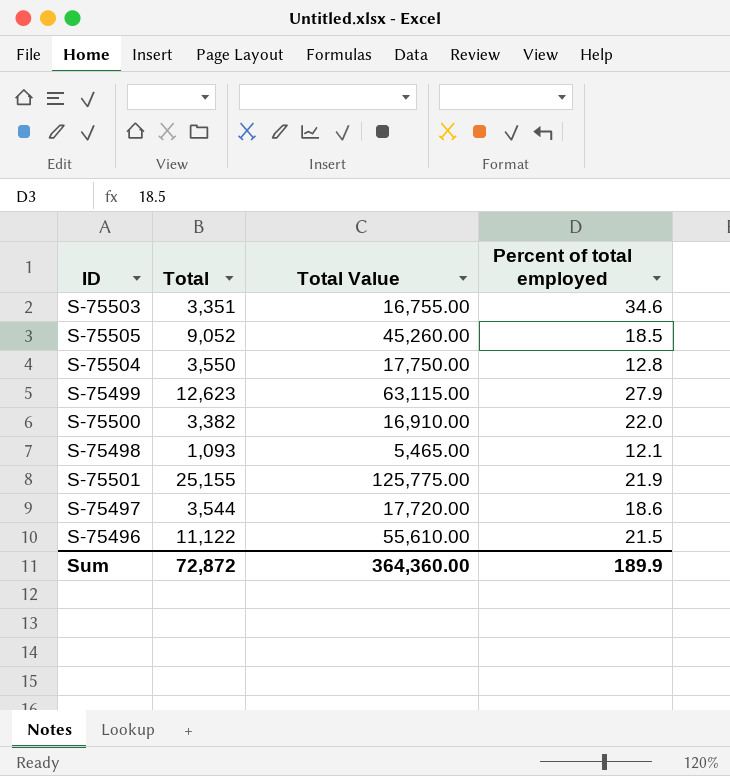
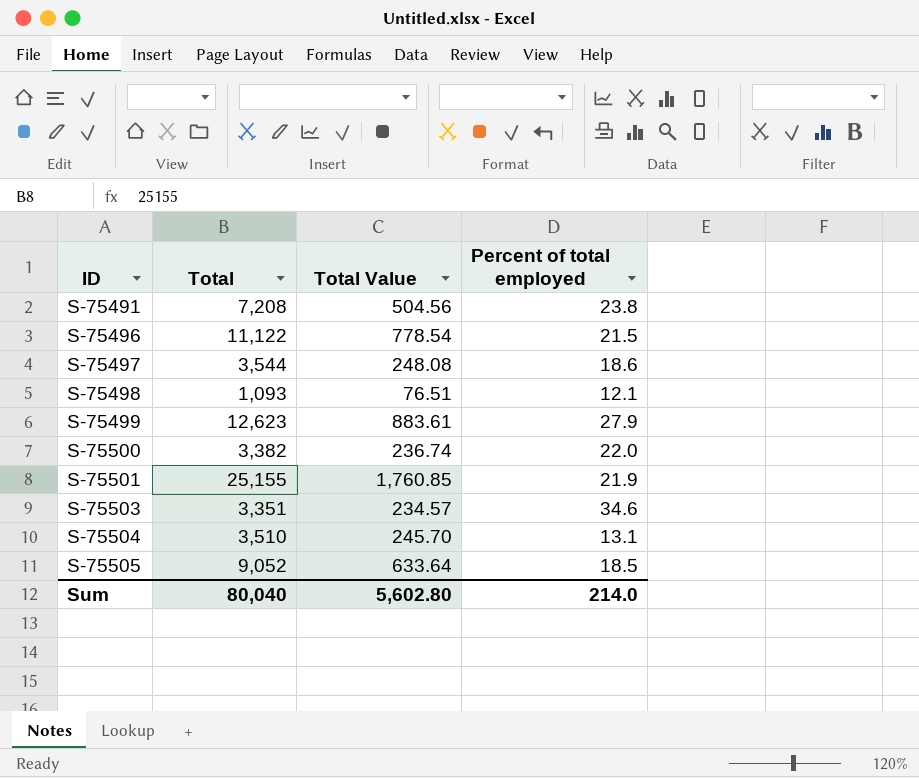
row order: none -> ID ascending
column Total Value | formula: [Total] * 5 -> [Total] * 0.07
row S-75491: none -> 7,208 | 504.56 | 23.8
S-75504 | Total: 3,550 -> 3,510
S-75504 | Percent of total employed: 12.8 -> 13.1
Sum | Total: 72,872 -> 80,040
Sum | Total Value: 364,360.00 -> 5,602.80
Sum | Percent of total employed: 189.9 -> 214.0

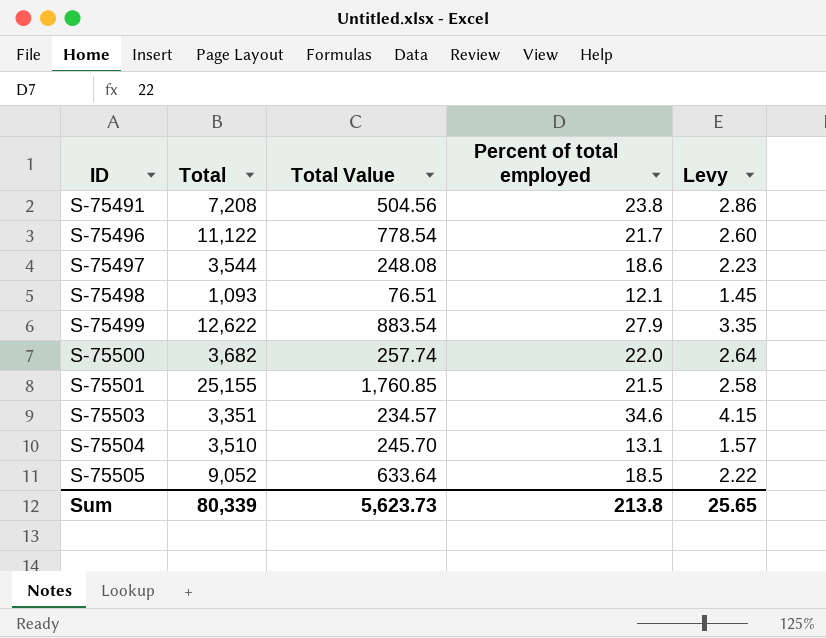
column Levy | formula: none -> [Percent of total employed] * 0.12
S-75496 | Percent of total employed: 21.5 -> 21.7
S-75499 | Total: 12,623 -> 12,622
S-75499 | Total Value: 883.61 -> 883.54
S-75500 | Total: 3,382 -> 3,682
S-75500 | Total Value: 236.74 -> 257.74
S-75501 | Percent of total employed: 21.9 -> 21.5
Sum | Total: 80,040 -> 80,339
Sum | Total Value: 5,602.80 -> 5,623.73
Sum | Percent of total employed: 214.0 -> 213.8

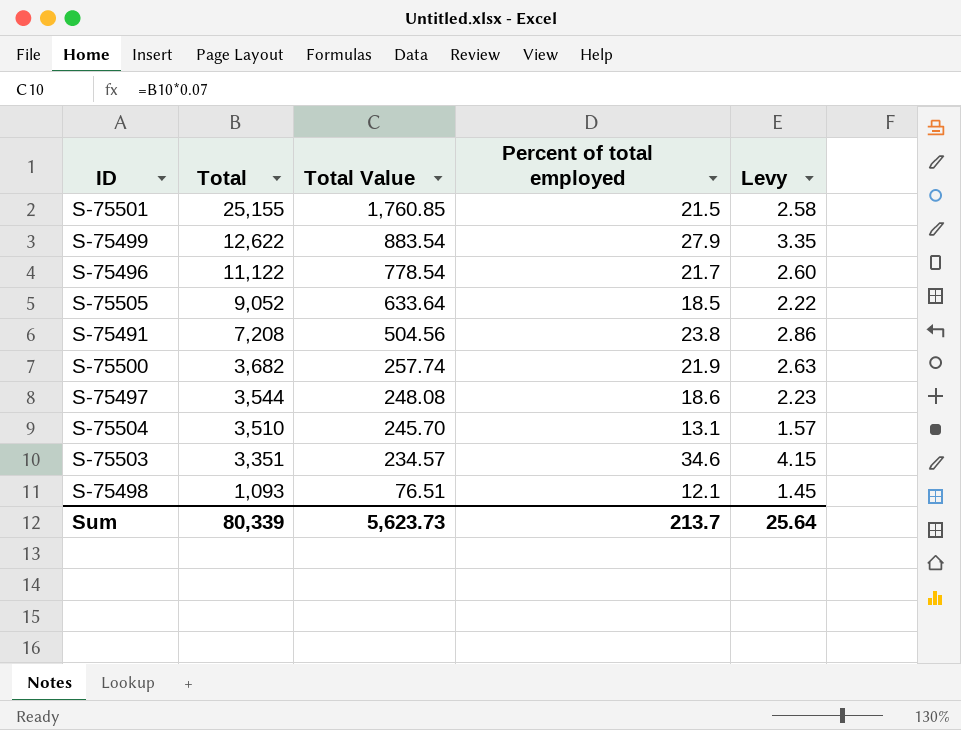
row order: ID ascending -> Total descending
S-75500 | Percent of total employed: 22.0 -> 21.9
S-75500 | Levy: 2.64 -> 2.63
Sum | Percent of total employed: 213.8 -> 213.7
Sum | Levy: 25.65 -> 25.64

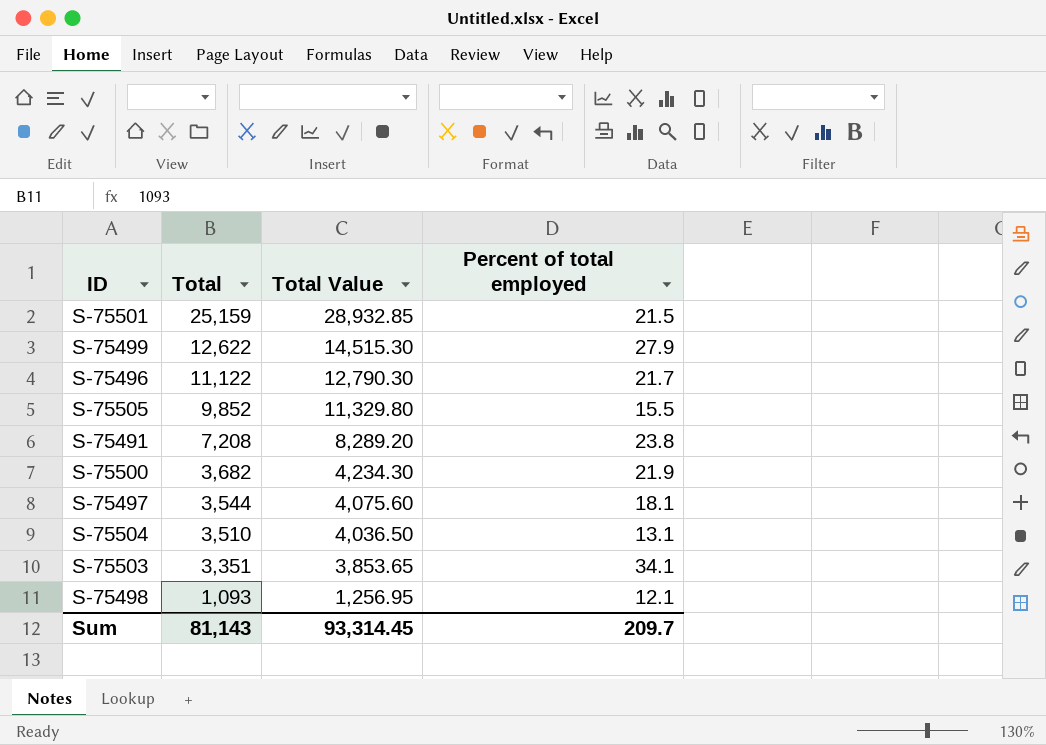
column Levy | formula: [Percent of total employed] * 0.12 -> none
column Total Value | formula: [Total] * 0.07 -> [Total] * 1.15
S-75501 | Total: 25,155 -> 25,159
S-75505 | Total: 9,052 -> 9,852
S-75505 | Percent of total employed: 18.5 -> 15.5
S-75497 | Percent of total employed: 18.6 -> 18.1
S-75503 | Percent of total employed: 34.6 -> 34.1
Sum | Total: 80,339 -> 81,143
Sum | Total Value: 5,623.73 -> 93,314.45
Sum | Percent of total employed: 213.7 -> 209.7

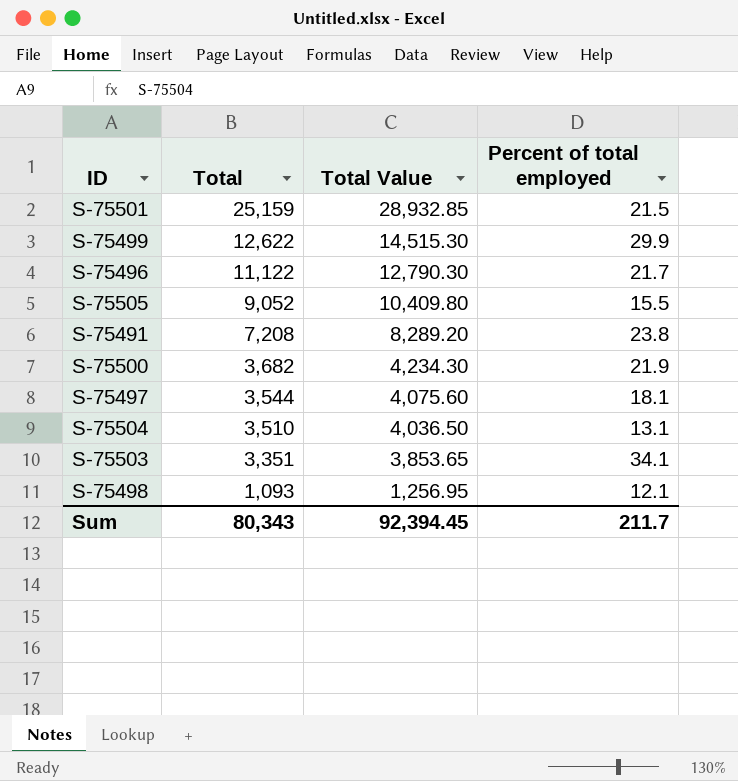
S-75499 | Percent of total employed: 27.9 -> 29.9
S-75505 | Total: 9,852 -> 9,052
S-75505 | Total Value: 11,329.80 -> 10,409.80
Sum | Total: 81,143 -> 80,343
Sum | Total Value: 93,314.45 -> 92,394.45
Sum | Percent of total employed: 209.7 -> 211.7

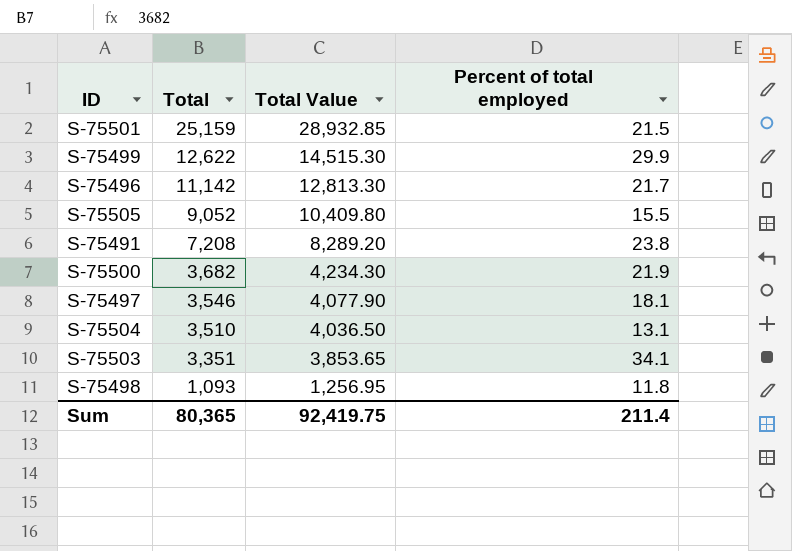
S-75496 | Total: 11,122 -> 11,142
S-75496 | Total Value: 12,790.30 -> 12,813.30
S-75497 | Total: 3,544 -> 3,546
S-75497 | Total Value: 4,075.60 -> 4,077.90
S-75498 | Percent of total employed: 12.1 -> 11.8
Sum | Total: 80,343 -> 80,365
Sum | Total Value: 92,394.45 -> 92,419.75
Sum | Percent of total employed: 211.7 -> 211.4

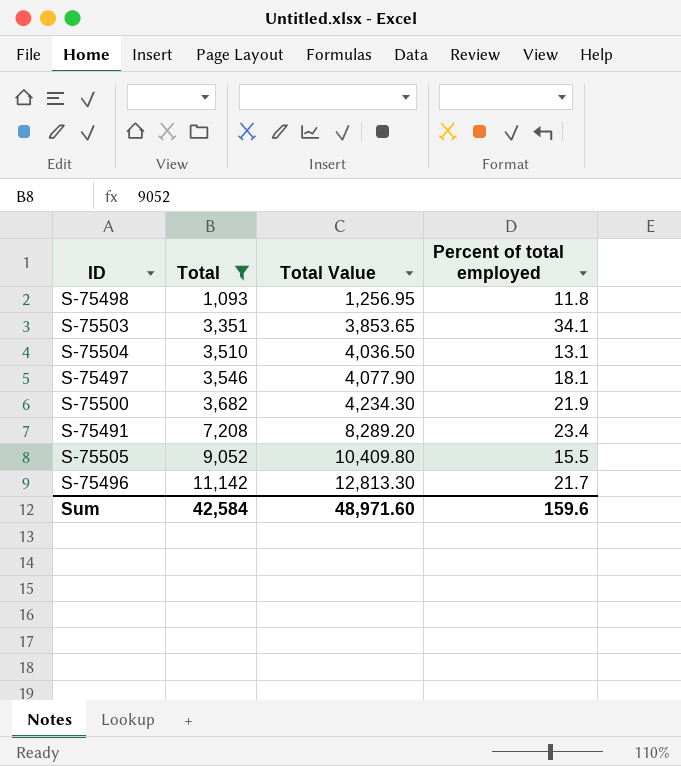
filter: none -> Total <= 11,142
row order: Total descending -> Total ascending
S-75491 | Percent of total employed: 23.8 -> 23.4
Sum | Total: 80,365 -> 42,584
Sum | Total Value: 92,419.75 -> 48,971.60
Sum | Percent of total employed: 211.4 -> 159.6

